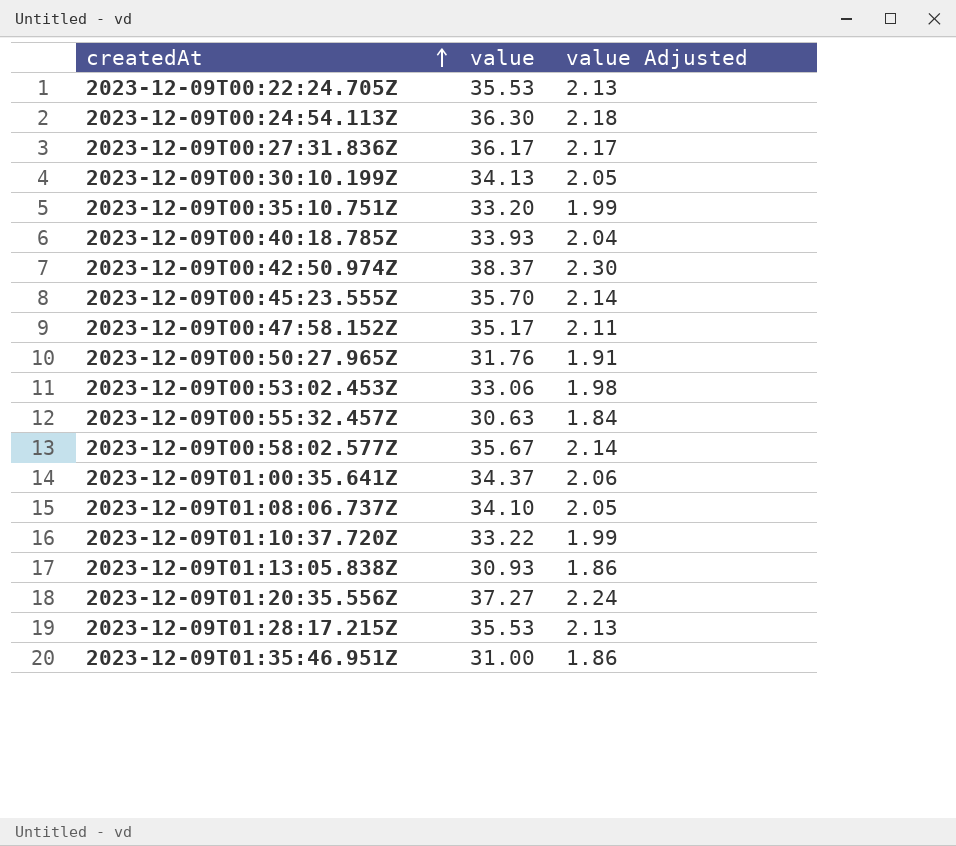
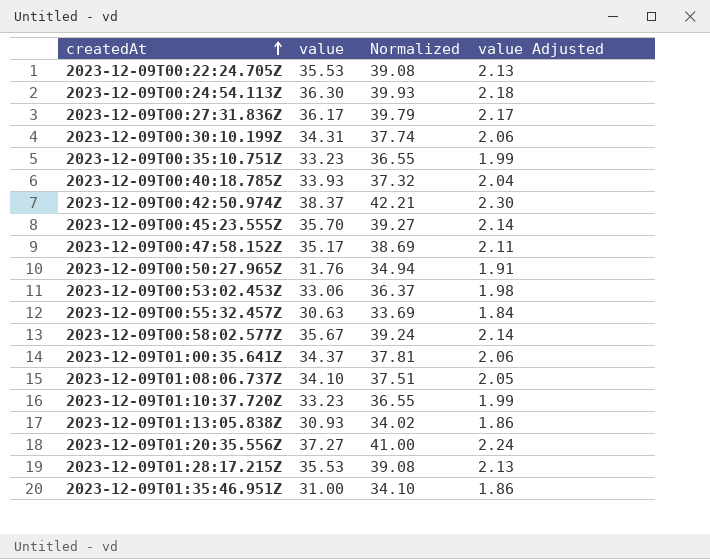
column Normalized | formula: none -> [value] * 1.1
2023-12-09T00:30:10.199Z | value: 34.13 -> 34.31
2023-12-09T00:30:10.199Z | value Adjusted: 2.05 -> 2.06
2023-12-09T00:35:10.751Z | value: 33.20 -> 33.23
2023-12-09T01:10:37.720Z | value: 33.22 -> 33.23

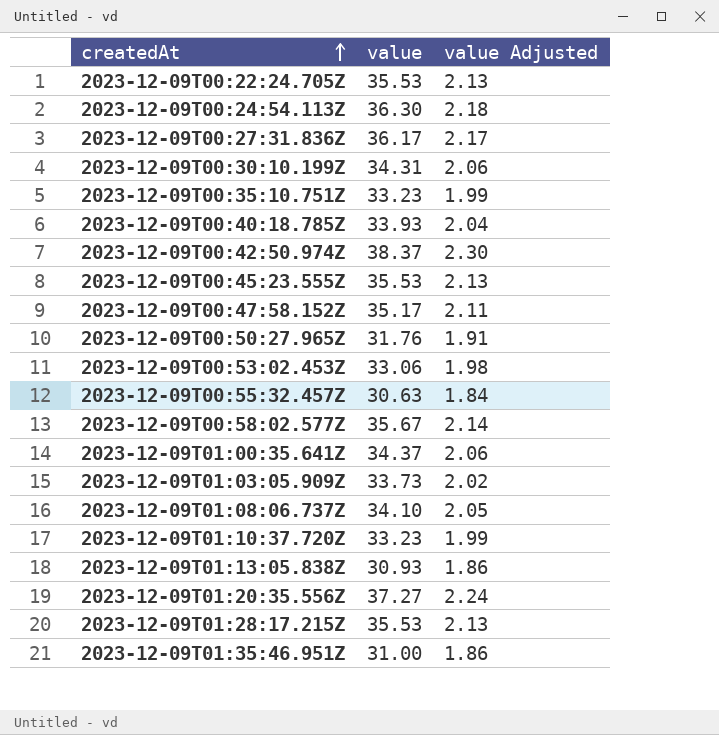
column Normalized | formula: [value] * 1.1 -> none
2023-12-09T00:45:23.555Z | value: 35.70 -> 35.53
2023-12-09T00:45:23.555Z | value Adjusted: 2.14 -> 2.13
row 2023-12-09T01:03:05.909Z: none -> 33.73 | 2.02

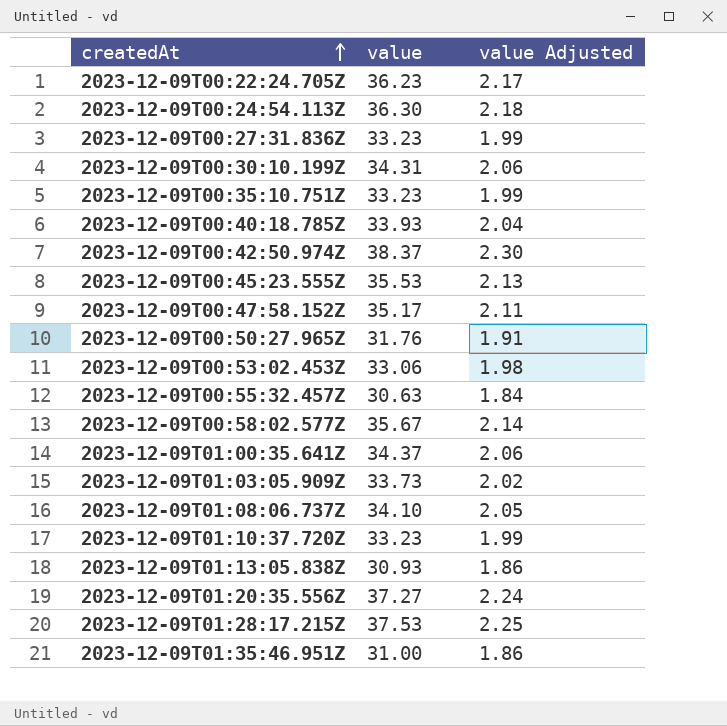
2023-12-09T00:22:24.705Z | value: 35.53 -> 36.23
2023-12-09T00:22:24.705Z | value Adjusted: 2.13 -> 2.17
2023-12-09T00:27:31.836Z | value: 36.17 -> 33.23
2023-12-09T00:27:31.836Z | value Adjusted: 2.17 -> 1.99
2023-12-09T01:28:17.215Z | value: 35.53 -> 37.53
2023-12-09T01:28:17.215Z | value Adjusted: 2.13 -> 2.25

